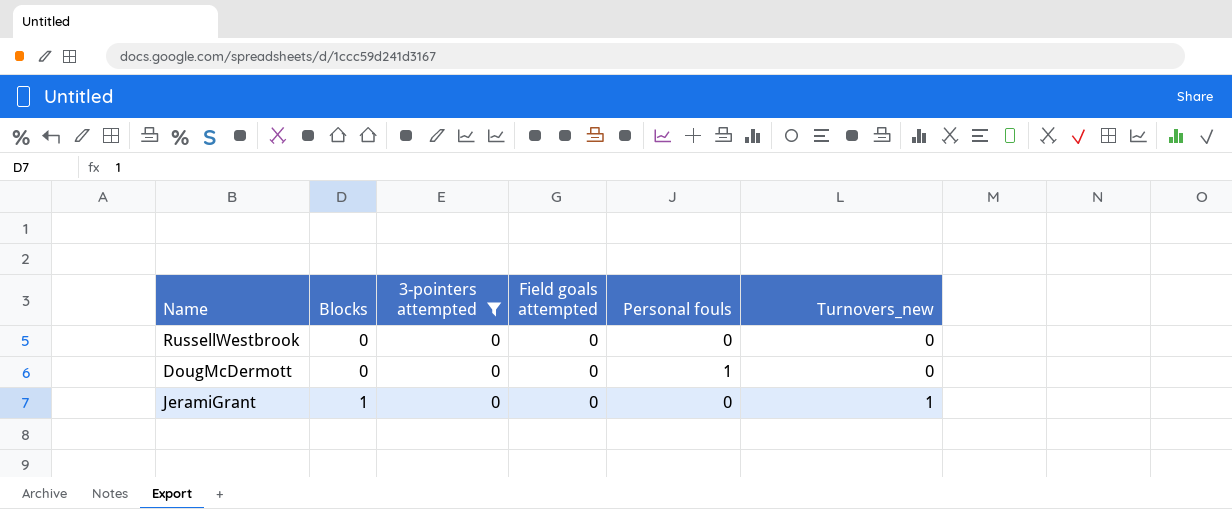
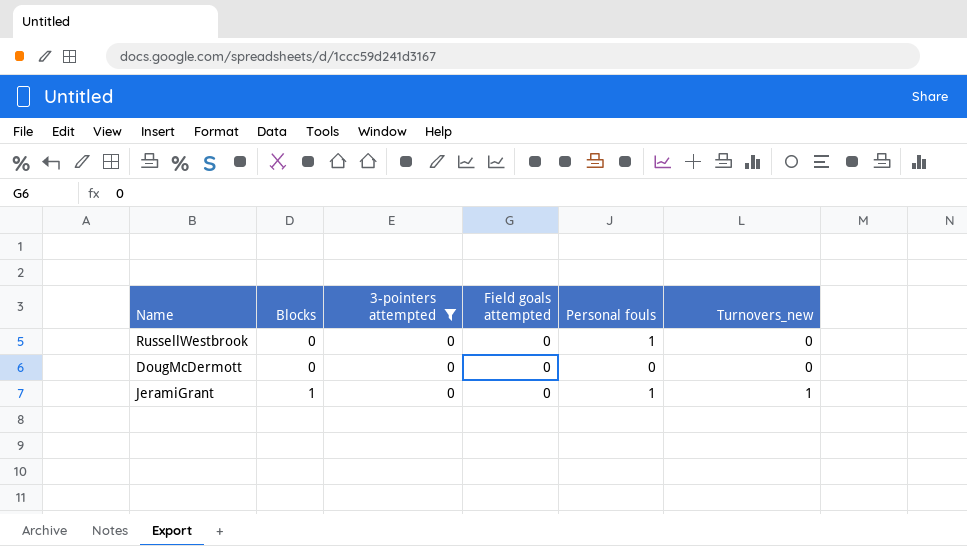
RussellWestbrook | Personal fouls: 0 -> 1
DougMcDermott | Personal fouls: 1 -> 0
JeramiGrant | Personal fouls: 0 -> 1

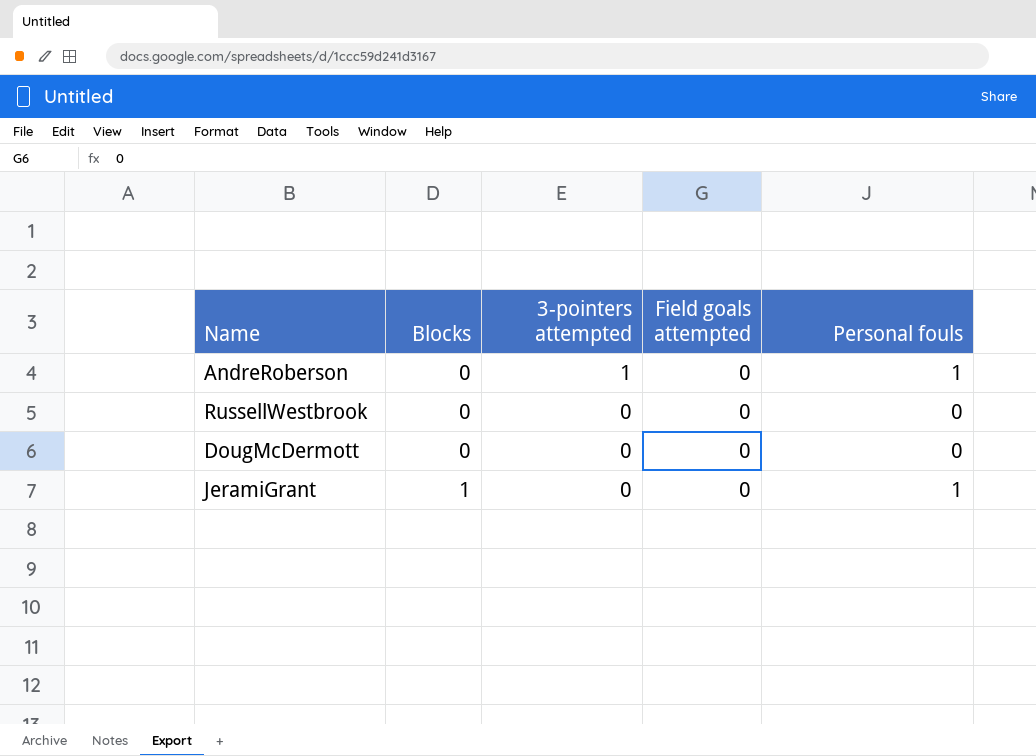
filter: 3-pointers attempted = 0 -> none
column Turnovers_new | position: 6 -> none
RussellWestbrook | Personal fouls: 1 -> 0

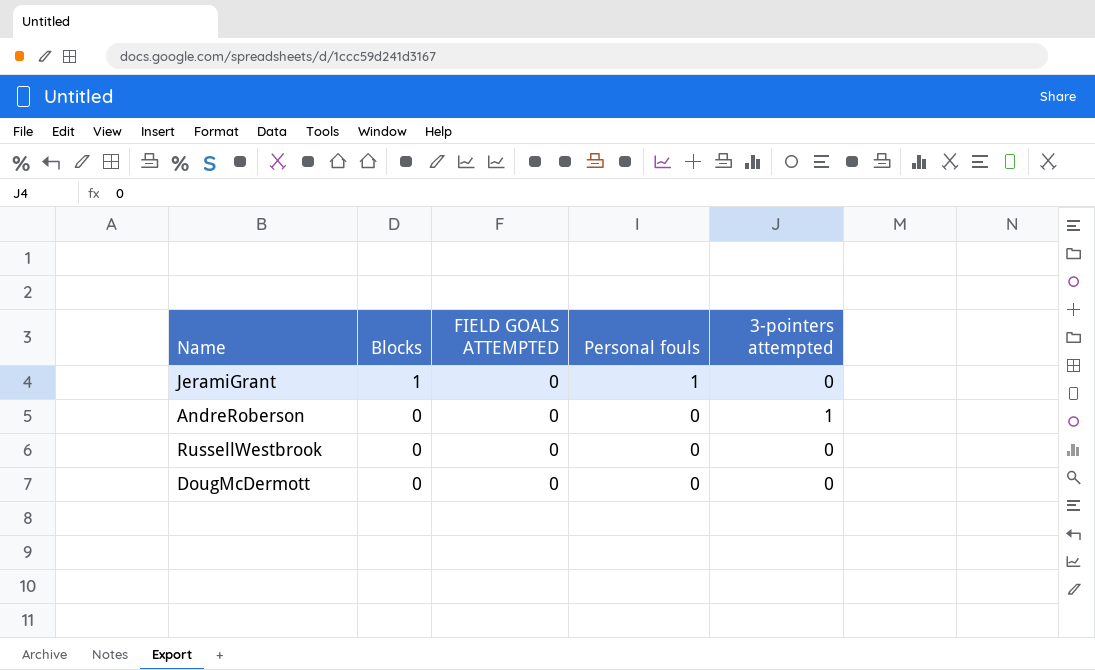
row order: Blocks ascending -> Blocks descending
column name: Field goals attempted -> FIELD GOALS ATTEMPTED
column 3-pointers attempted | position: 3 -> 5
AndreRoberson | Personal fouls: 1 -> 0

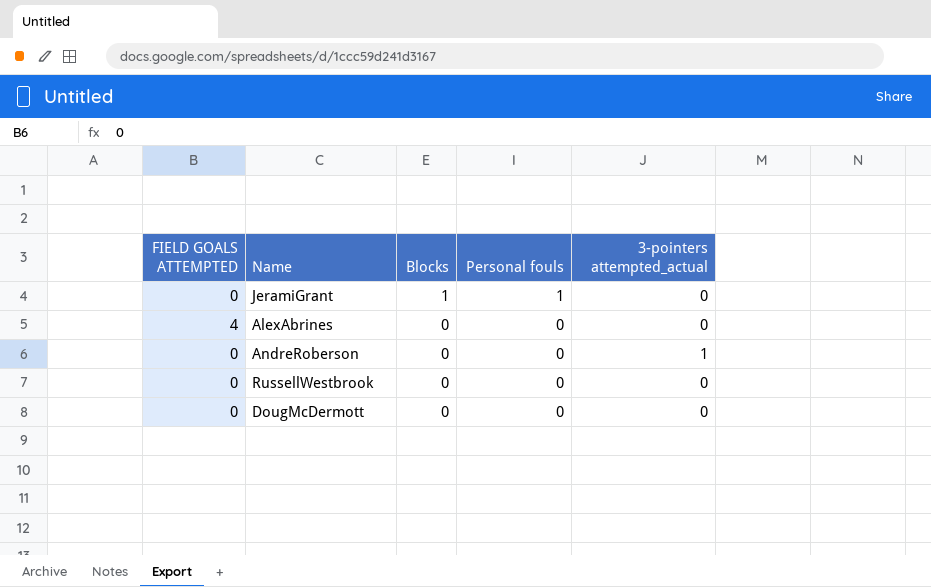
column FIELD GOALS ATTEMPTED | position: 3 -> 1
column name: 3-pointers attempted -> 3-pointers attempted_actual
row AlexAbrines: none -> 4 | 0 | 0 | 0

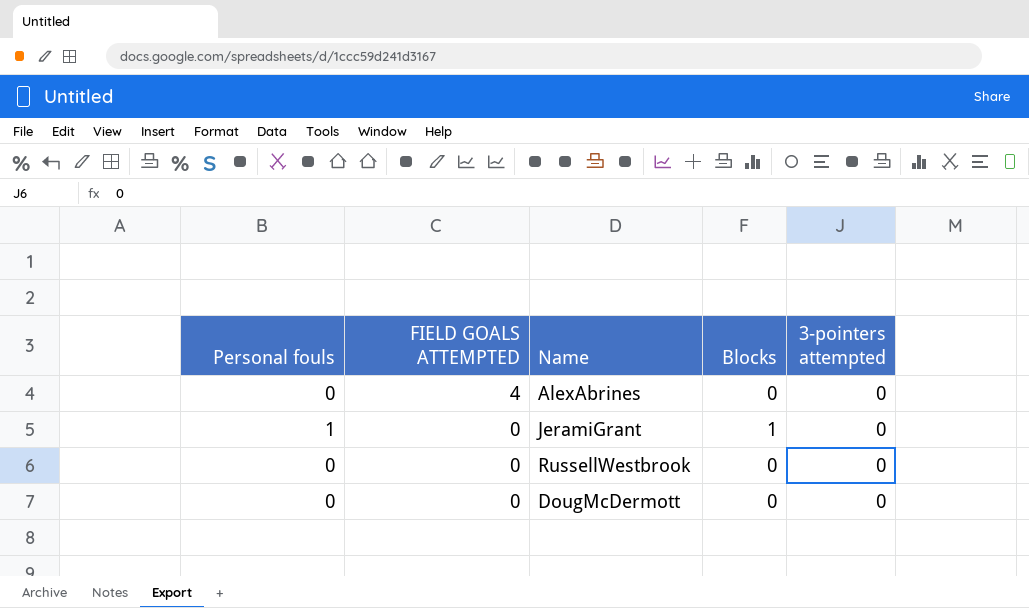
row order: Blocks descending -> FIELD GOALS ATTEMPTED descending
column Personal fouls | position: 4 -> 1
column name: 3-pointers attempted_actual -> 3-pointers attempted
row AndreRoberson: 0 | 0 | 0 | 1 -> none

